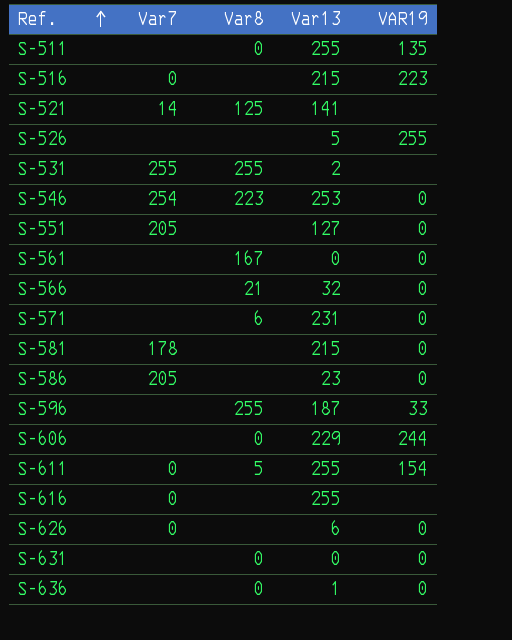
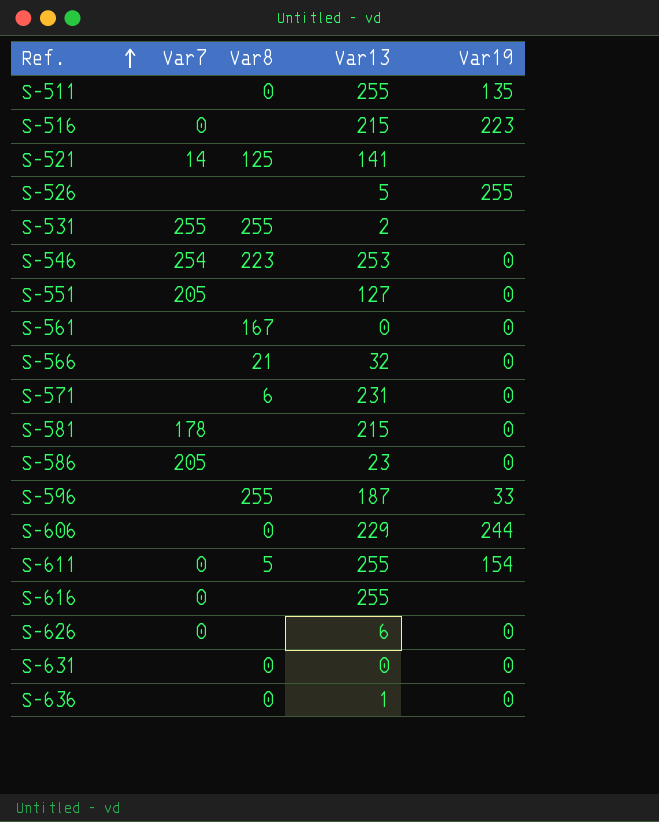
column name: VAR19 -> Var19

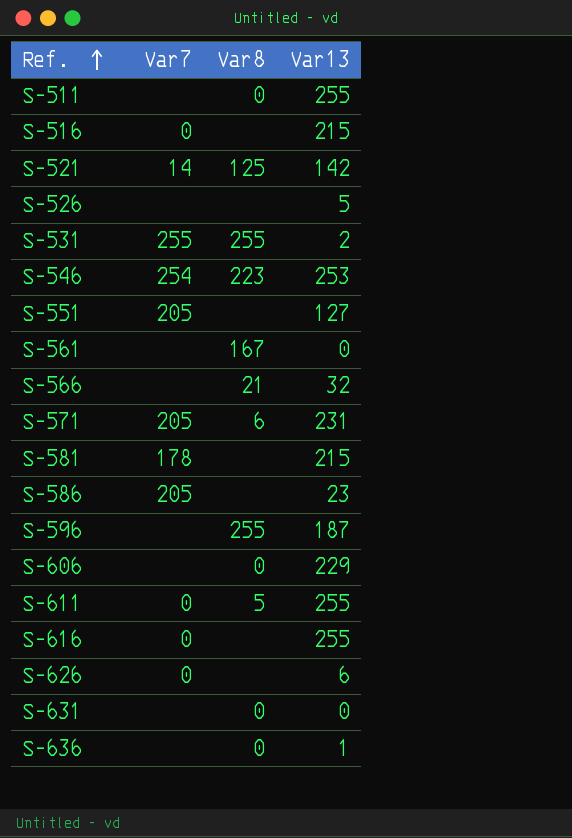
column Var19 | position: 5 -> none
S-521 | Var13: 141 -> 142
S-571 | Var7: none -> 205

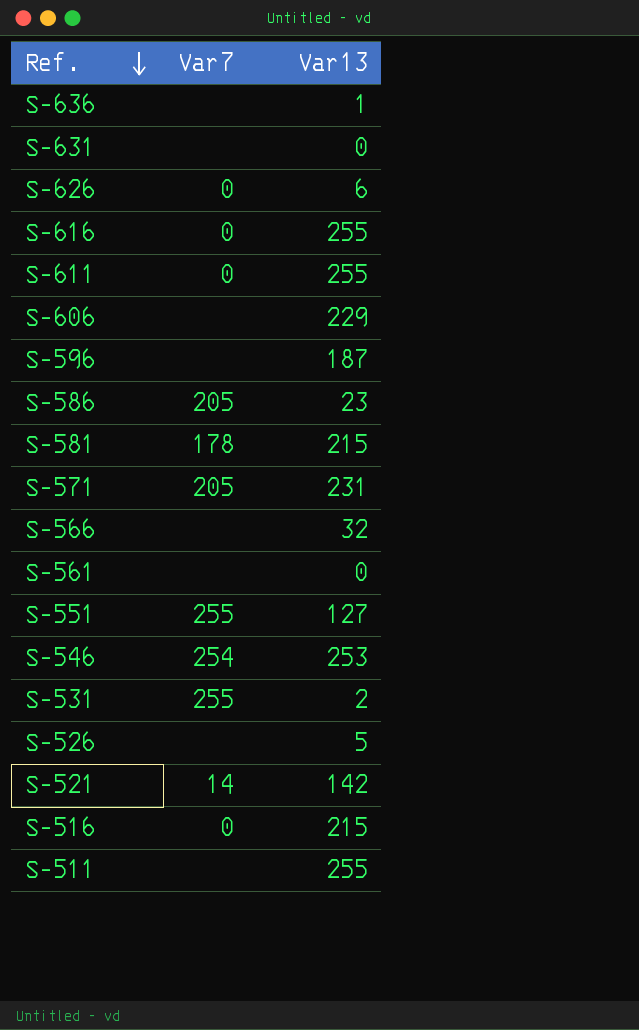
row order: Ref. ascending -> Ref. descending
column Var8 | position: 3 -> none
S-551 | Var7: 205 -> 255

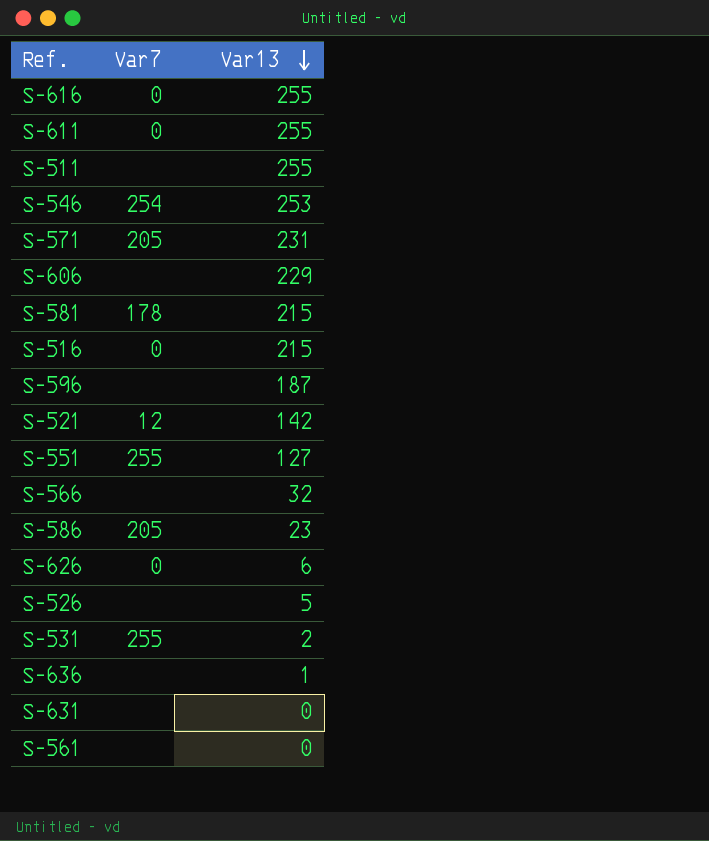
row order: Ref. descending -> Var13 descending
S-521 | Var7: 14 -> 12

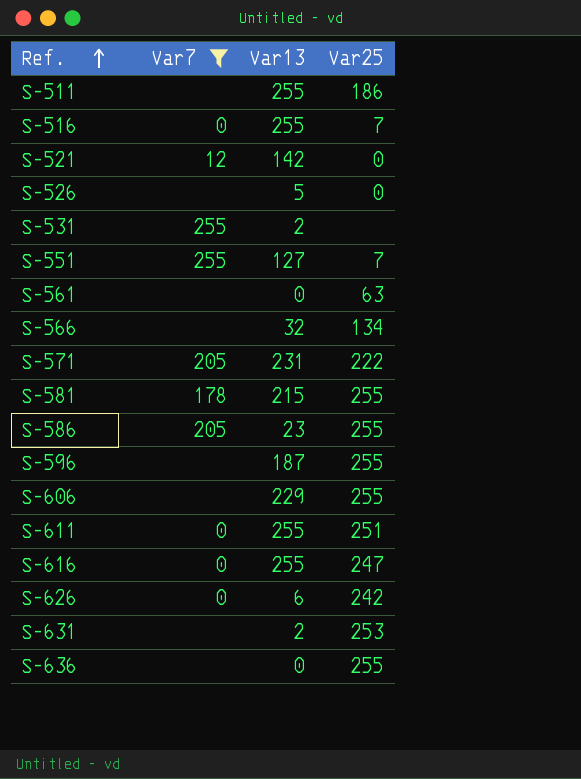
filter: none -> Var7 != 254
row order: Var13 descending -> Ref. ascending
column Var25 | position: none -> 4
S-516 | Var13: 215 -> 255
S-631 | Var13: 0 -> 2
S-636 | Var13: 1 -> 0

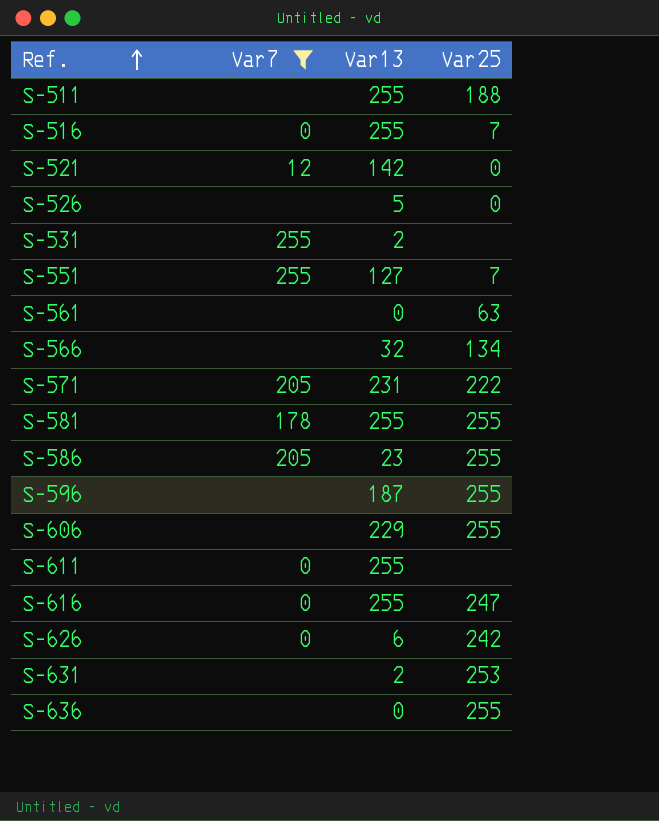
S-511 | Var25: 186 -> 188
S-581 | Var13: 215 -> 255
S-611 | Var25: 251 -> none

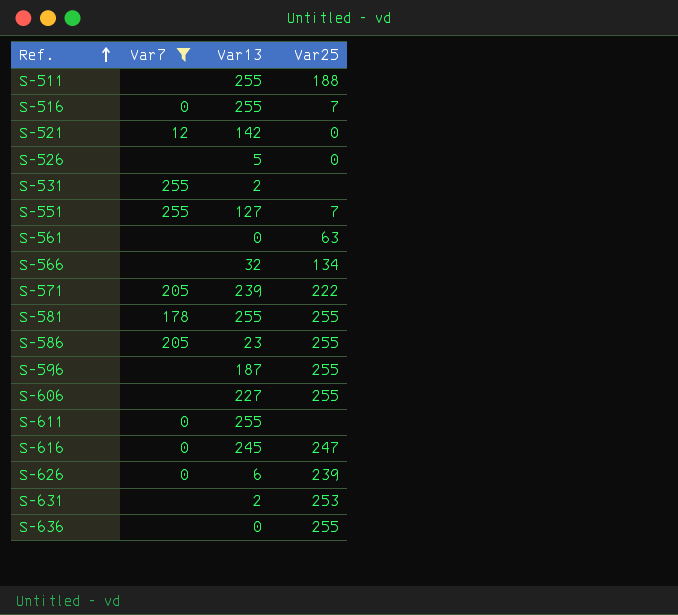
S-571 | Var13: 231 -> 239
S-606 | Var13: 229 -> 227
S-616 | Var13: 255 -> 245
S-626 | Var25: 242 -> 239

